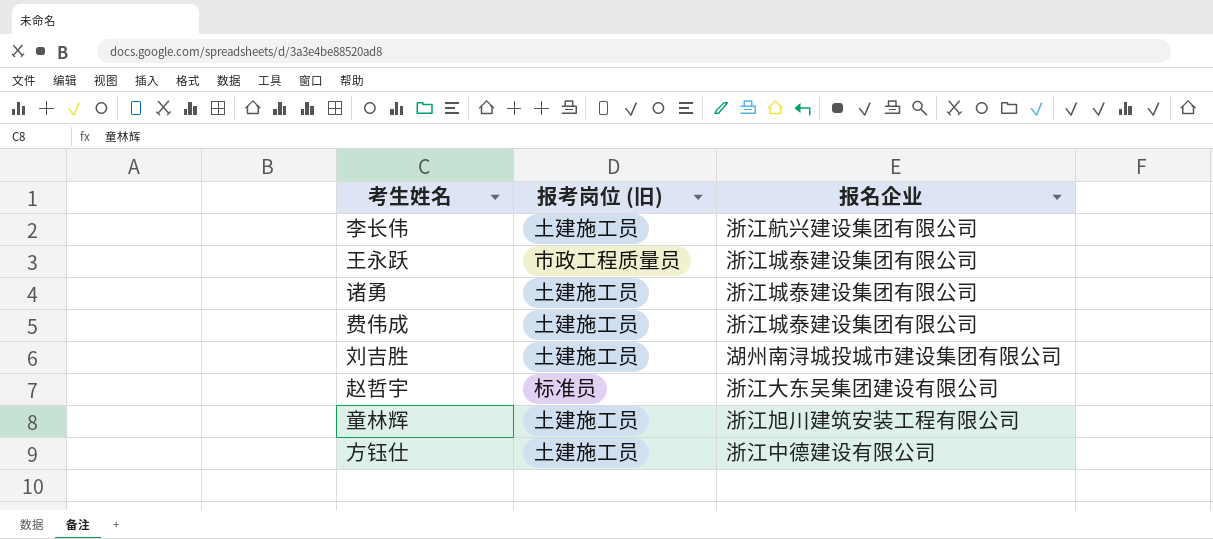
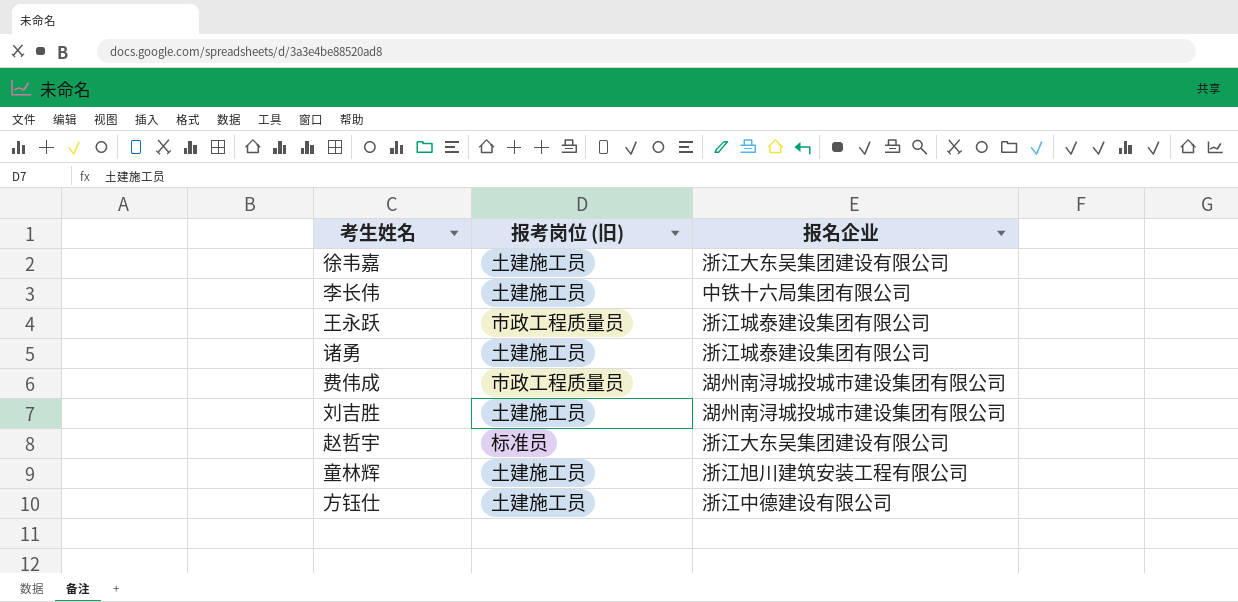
row 徐韦嘉: none -> 土建施工员 | 浙江大东吴集团建设有限公司
李长伟 | 报名企业: 浙江航兴建设集团有限公司 -> 中铁十六局集团有限公司
费伟成 | 报考岗位 (旧): 土建施工员 -> 市政工程质量员
费伟成 | 报名企业: 浙江城泰建设集团有限公司 -> 湖州南浔城投城市建设集团有限公司

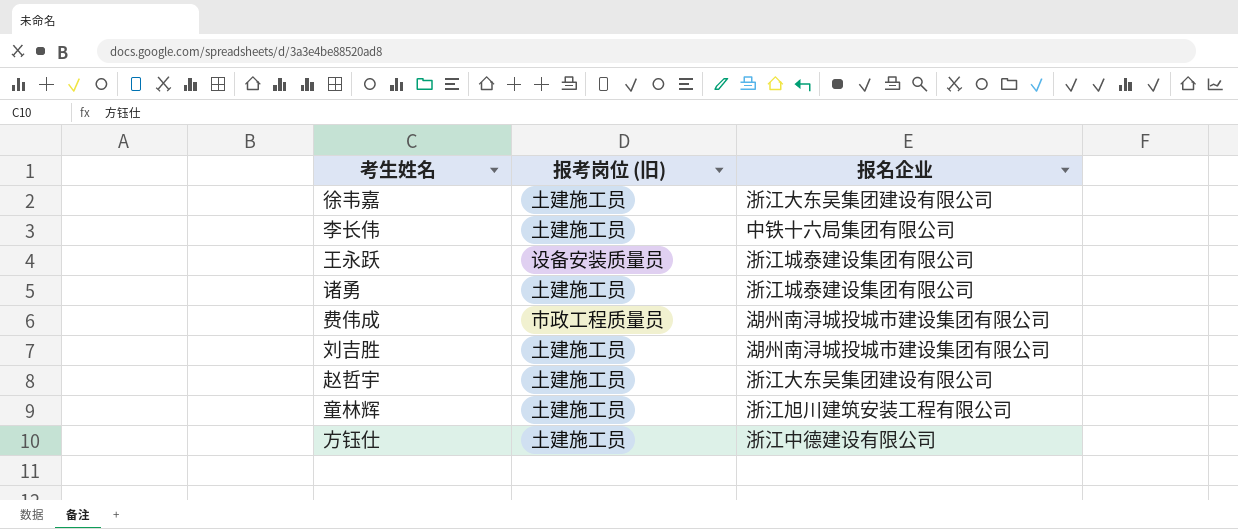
王永跃 | 报考岗位 (旧): 市政工程质量员 -> 设备安装质量员
赵哲宇 | 报考岗位 (旧): 标准员 -> 土建施工员

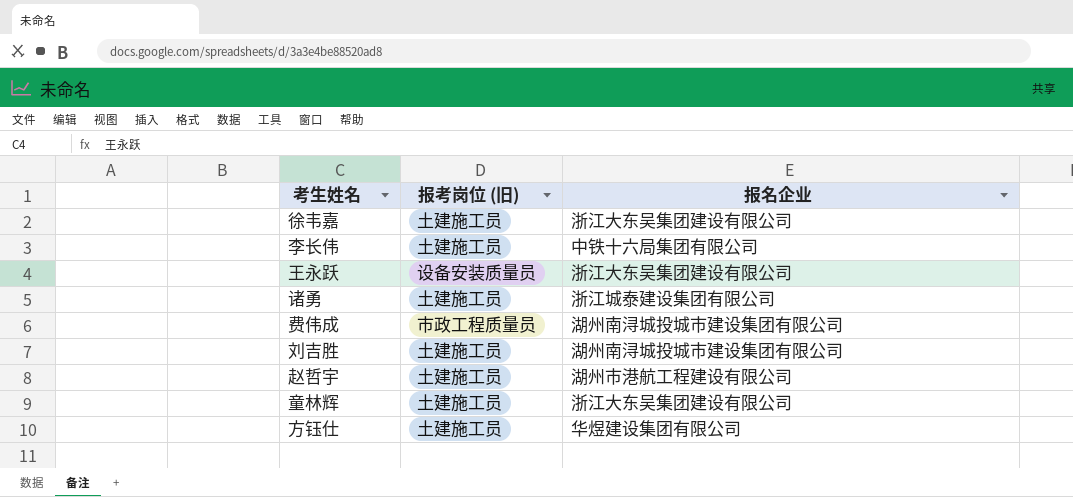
王永跃 | 报名企业: 浙江城泰建设集团有限公司 -> 浙江大东吴集团建设有限公司
赵哲宇 | 报名企业: 浙江大东吴集团建设有限公司 -> 湖州市港航工程建设有限公司
童林辉 | 报名企业: 浙江旭川建筑安装工程有限公司 -> 浙江大东吴集团建设有限公司
方钰仕 | 报名企业: 浙江中德建设有限公司 -> 华煜建设集团有限公司

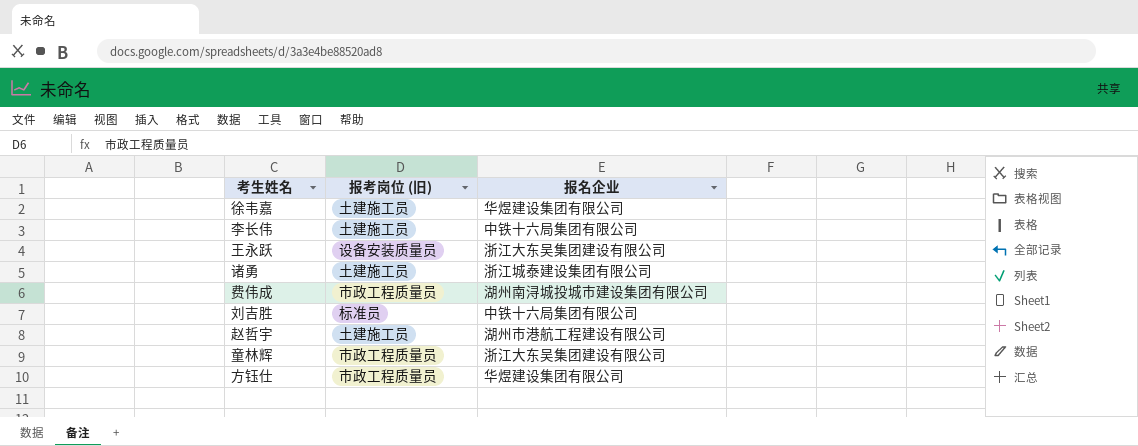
徐韦嘉 | 报名企业: 浙江大东吴集团建设有限公司 -> 华煜建设集团有限公司
刘吉胜 | 报考岗位 (旧): 土建施工员 -> 标准员
刘吉胜 | 报名企业: 湖州南浔城投城市建设集团有限公司 -> 中铁十六局集团有限公司
童林辉 | 报考岗位 (旧): 土建施工员 -> 市政工程质量员
方钰仕 | 报考岗位 (旧): 土建施工员 -> 市政工程质量员

